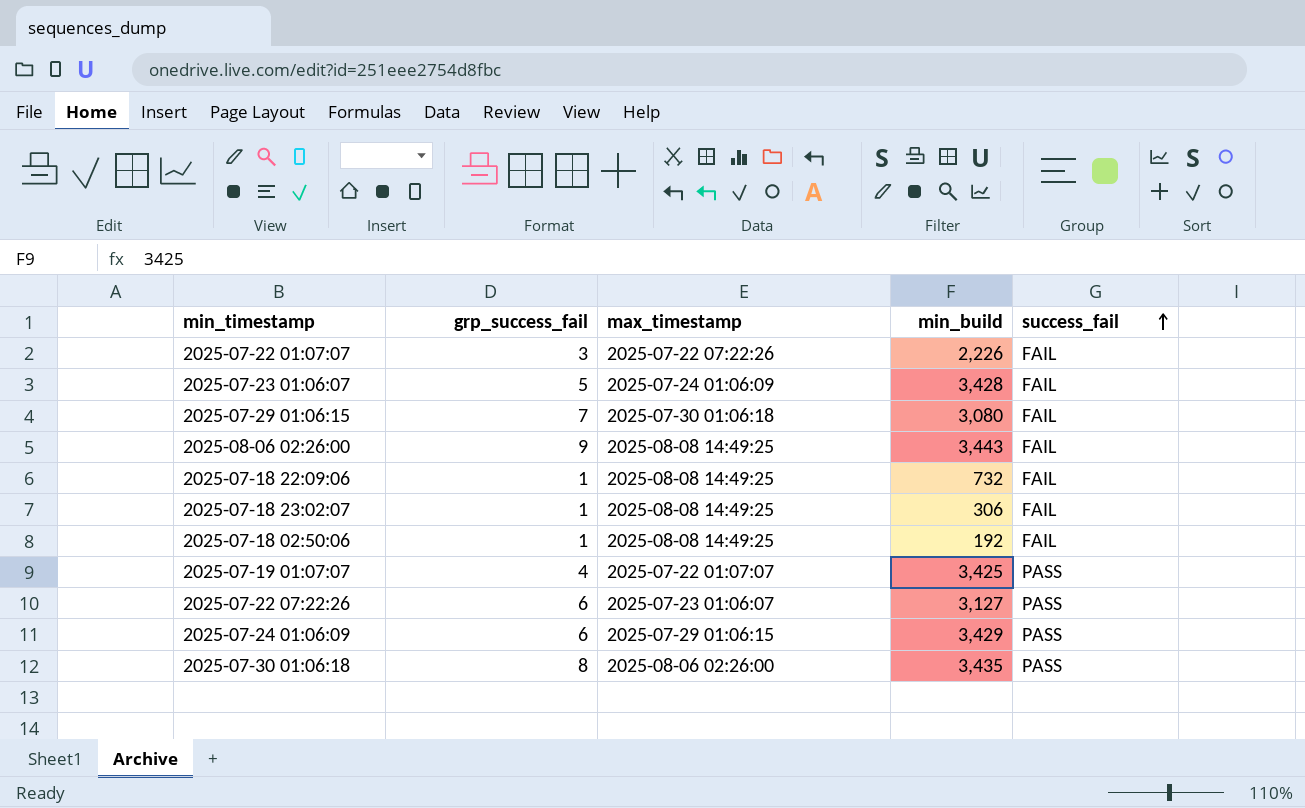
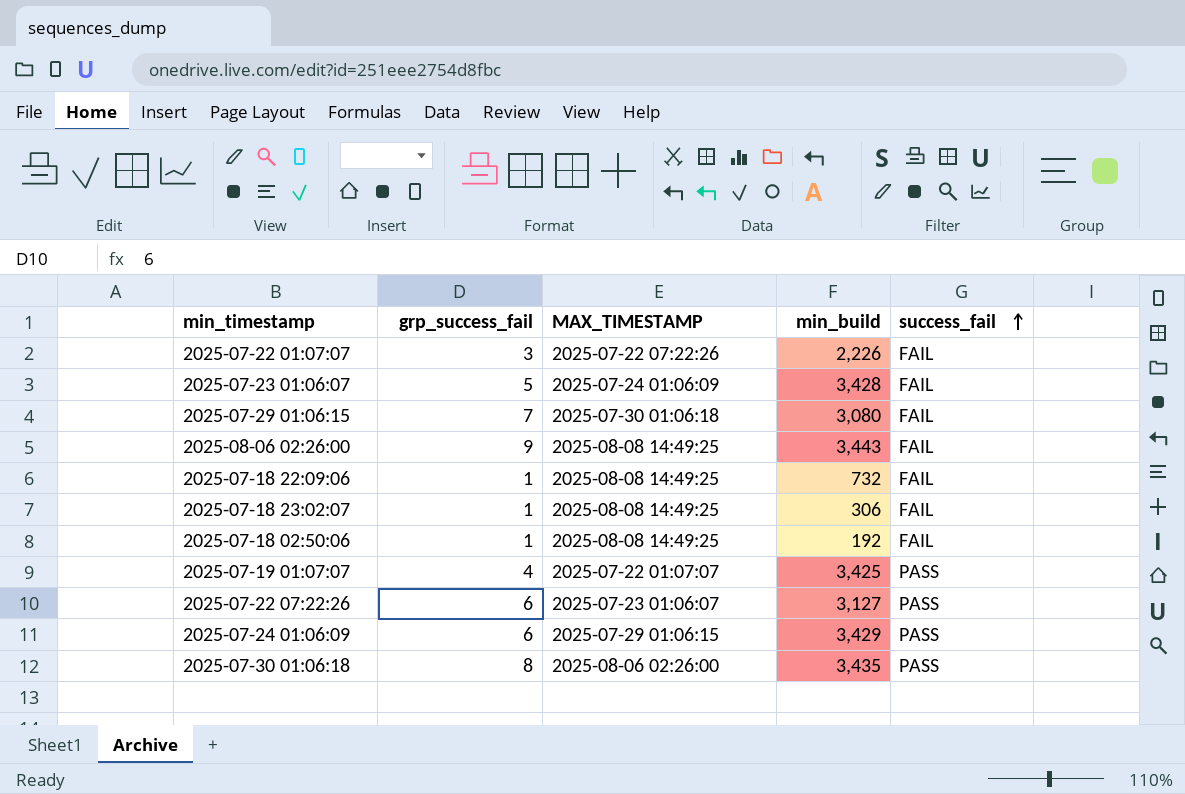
column name: max_timestamp -> MAX_TIMESTAMP

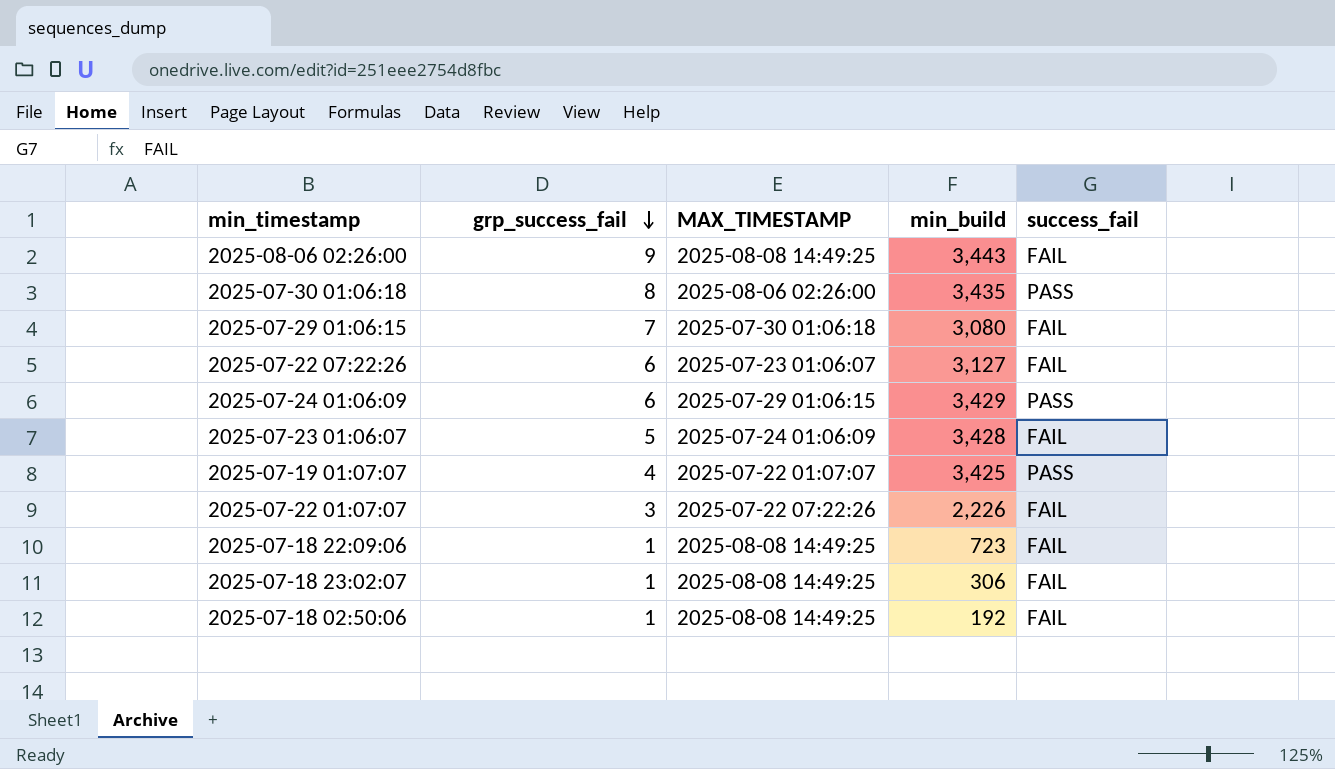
row order: success_fail ascending -> grp_success_fail descending
2025-07-22 07:22:26 | success_fail: PASS -> FAIL
2025-07-18 22:09:06 | min_build: 732 -> 723

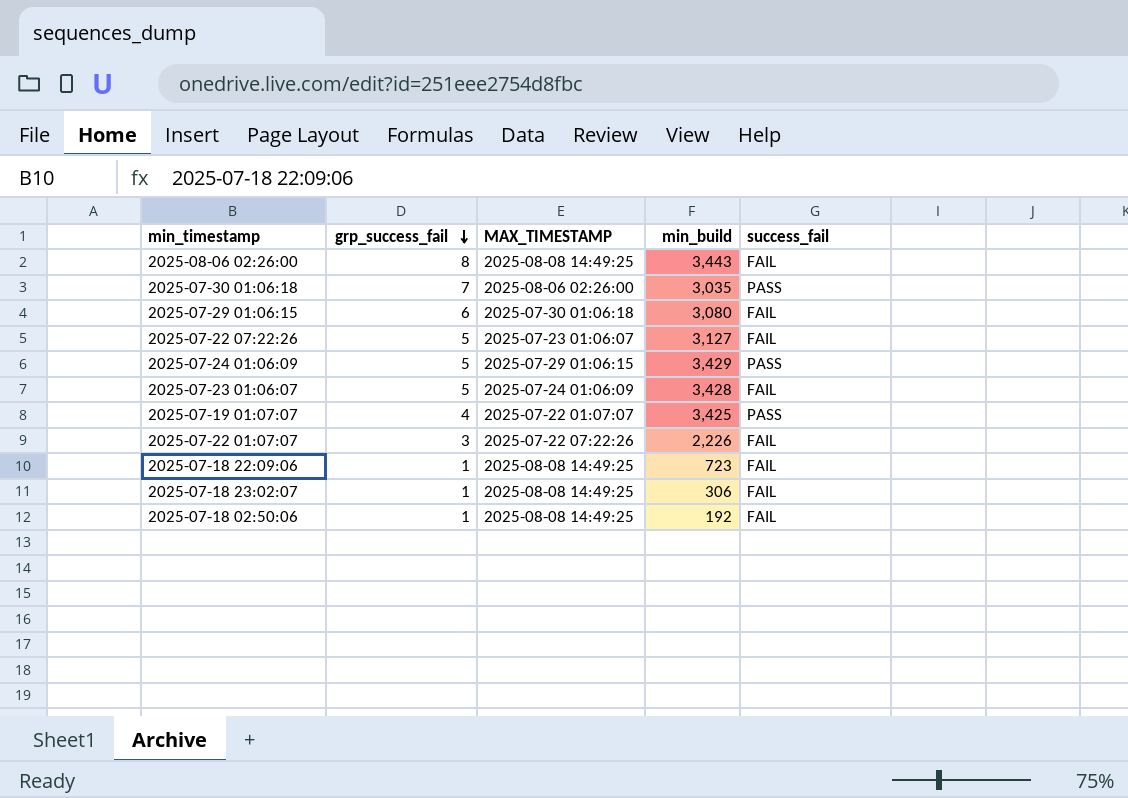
2025-08-06 02:26:00 | grp_success_fail: 9 -> 8
2025-07-30 01:06:18 | grp_success_fail: 8 -> 7
2025-07-30 01:06:18 | min_build: 3,435 -> 3,035
2025-07-29 01:06:15 | grp_success_fail: 7 -> 6
2025-07-22 07:22:26 | grp_success_fail: 6 -> 5
2025-07-24 01:06:09 | grp_success_fail: 6 -> 5

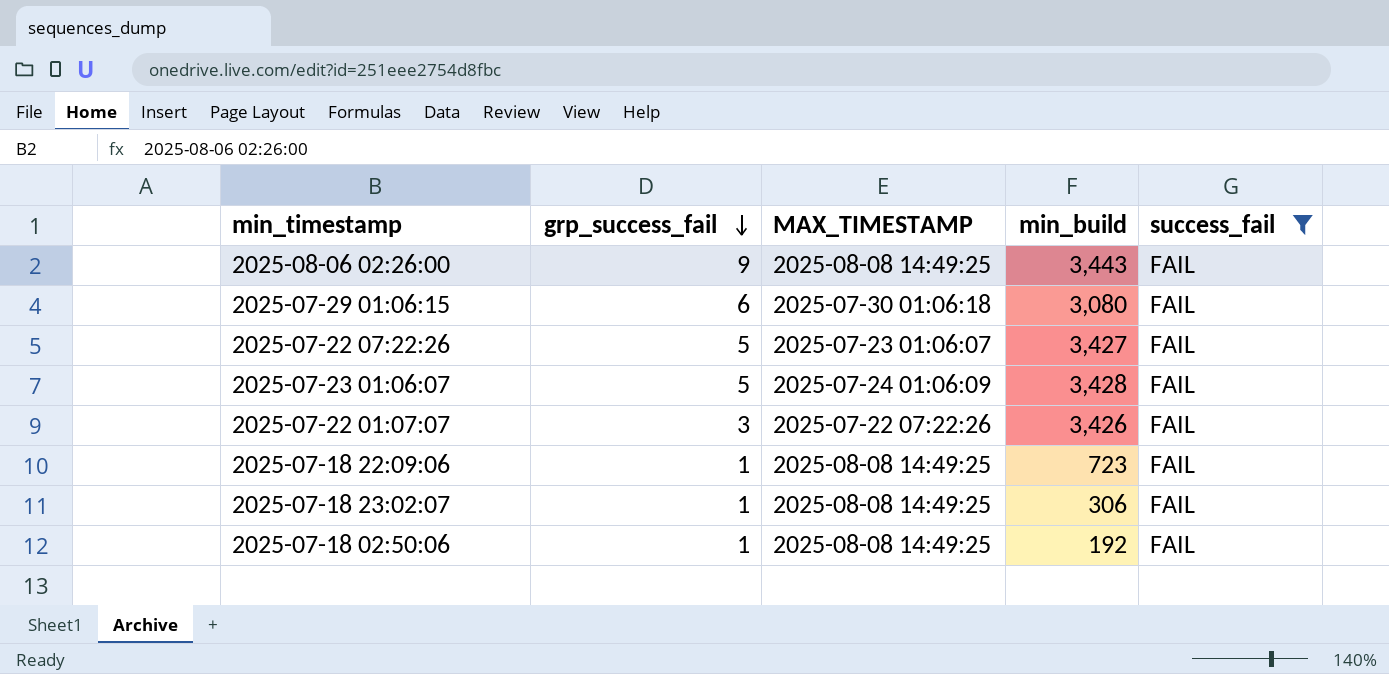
filter: none -> success_fail = FAIL
2025-08-06 02:26:00 | grp_success_fail: 8 -> 9
2025-07-22 07:22:26 | min_build: 3,127 -> 3,427
2025-07-22 01:07:07 | min_build: 2,226 -> 3,426

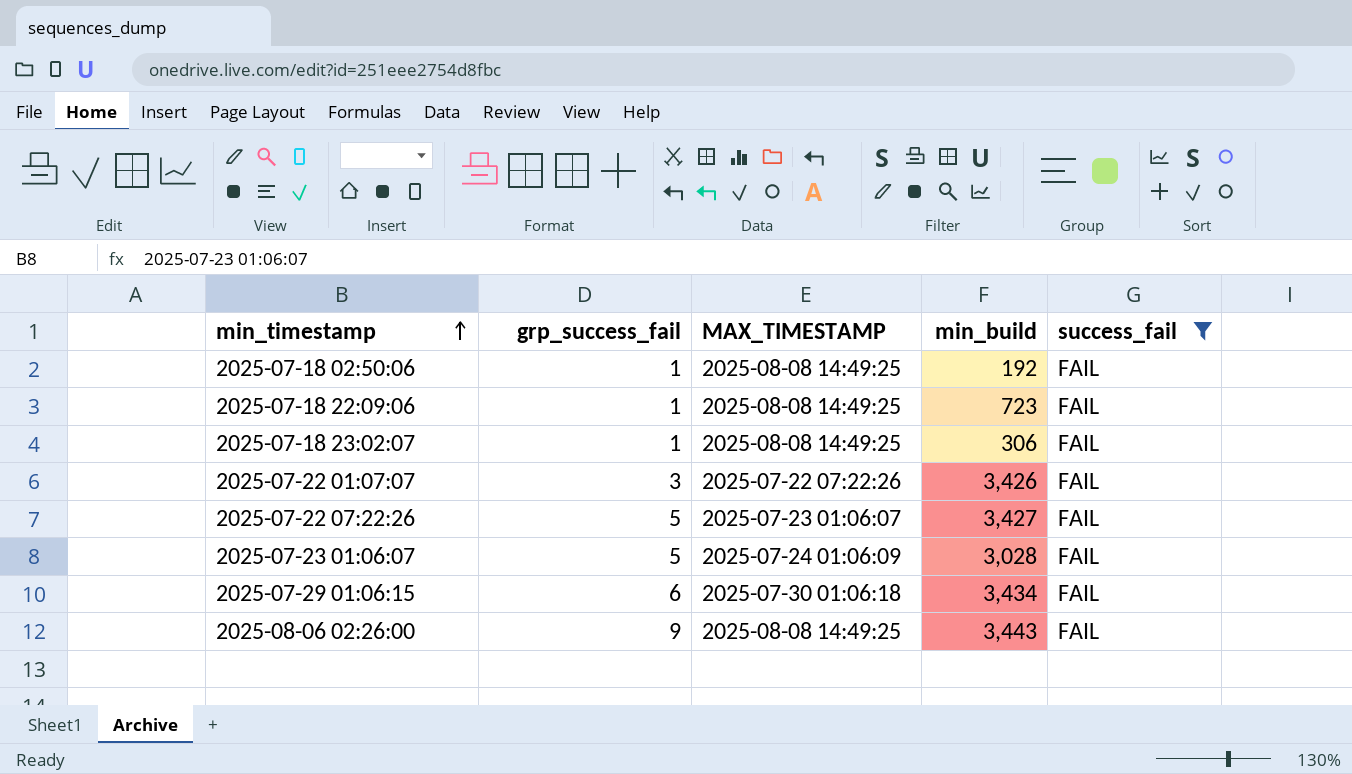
row order: grp_success_fail descending -> min_timestamp ascending
2025-07-23 01:06:07 | min_build: 3,428 -> 3,028
2025-07-29 01:06:15 | min_build: 3,080 -> 3,434

